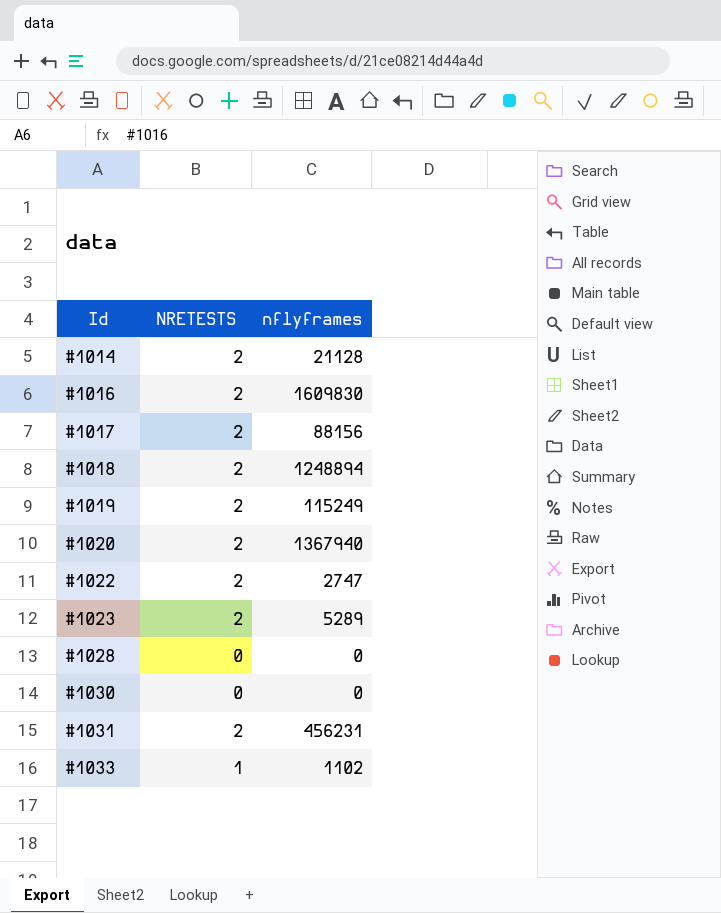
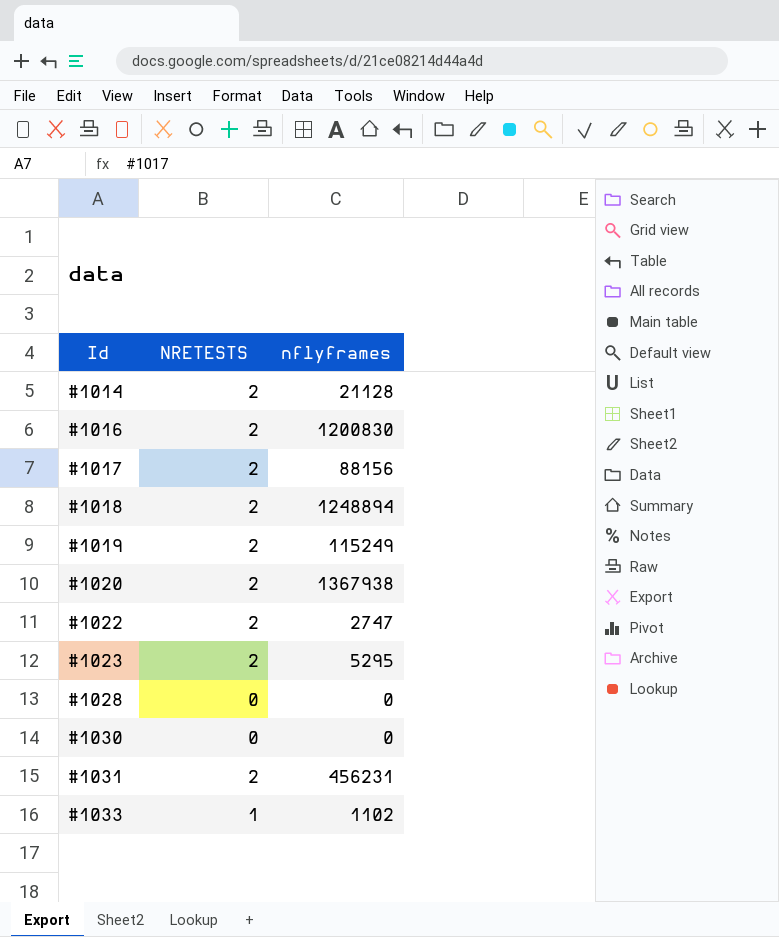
#1016 | nflyframes: 1609830 -> 1200830
#1020 | nflyframes: 1367940 -> 1367938
#1023 | nflyframes: 5289 -> 5295

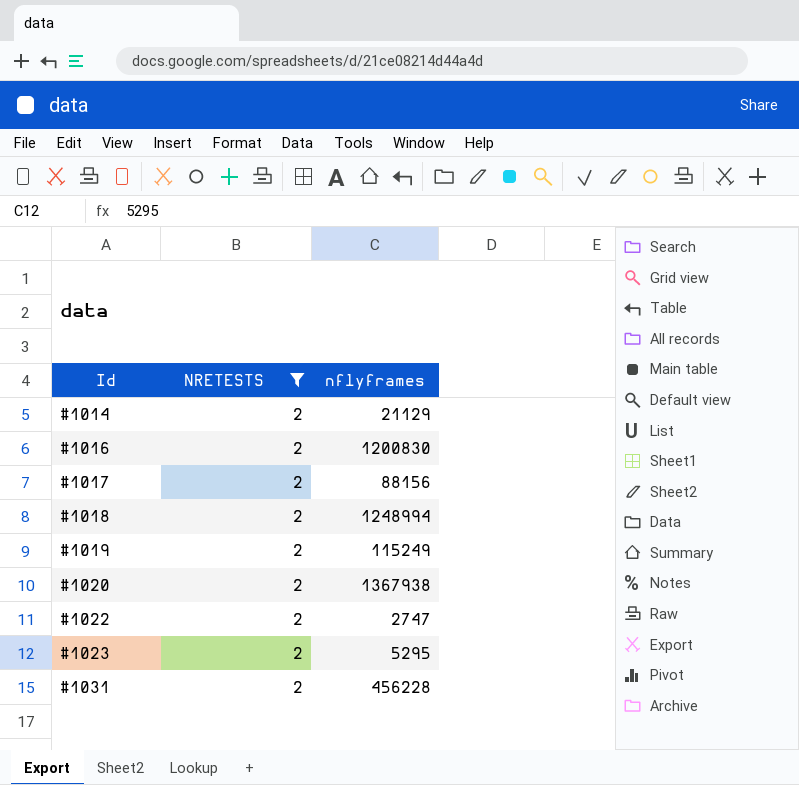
filter: none -> NRETESTS = 2
#1014 | nflyframes: 21128 -> 21129
#1018 | nflyframes: 1248894 -> 1248994
#1031 | nflyframes: 456231 -> 456228

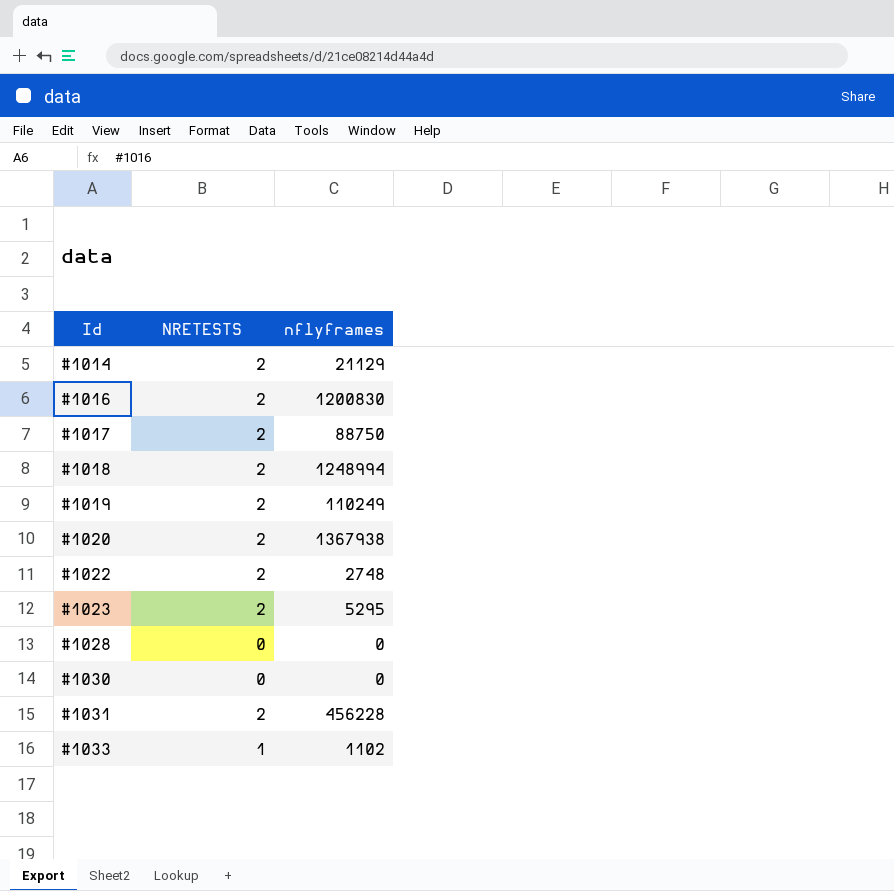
filter: NRETESTS = 2 -> none
#1017 | nflyframes: 88156 -> 88750
#1019 | nflyframes: 115249 -> 110249
#1022 | nflyframes: 2747 -> 2748

